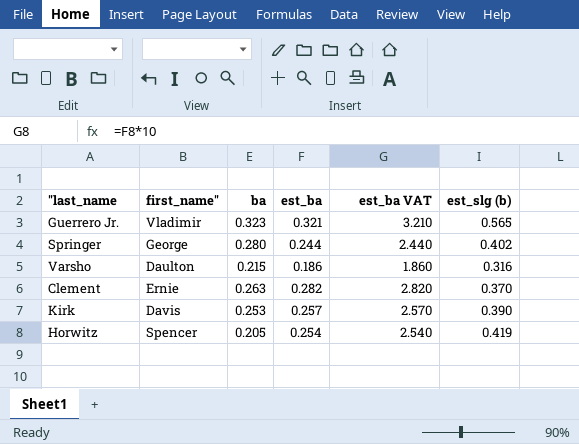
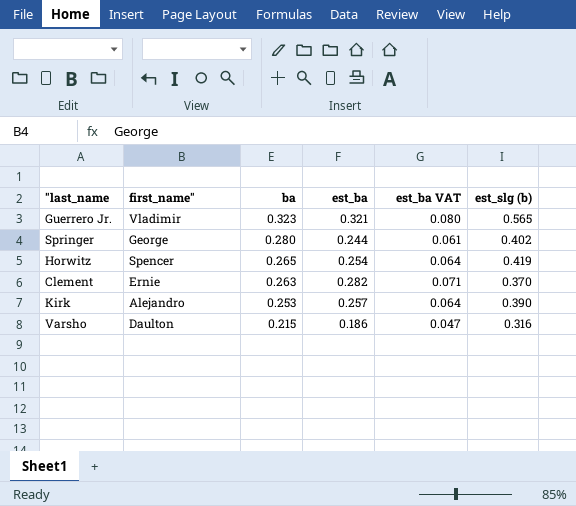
row order: none -> ba descending
column est_ba VAT | formula: [est_ba] * 10 -> [est_ba] * 0.25
Horwitz | ba: 0.205 -> 0.265
Kirk | first_name": Davis -> Alejandro

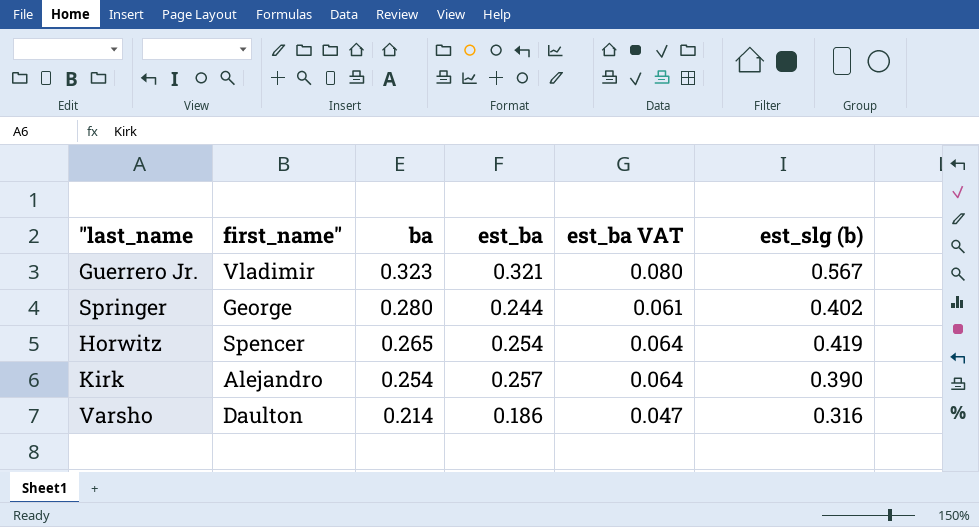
row Clement: Ernie | 0.263 | 0.282 | 0.071 | 0.370 -> none
Guerrero Jr. | est_slg (b): 0.565 -> 0.567
Kirk | ba: 0.253 -> 0.254
Varsho | ba: 0.215 -> 0.214

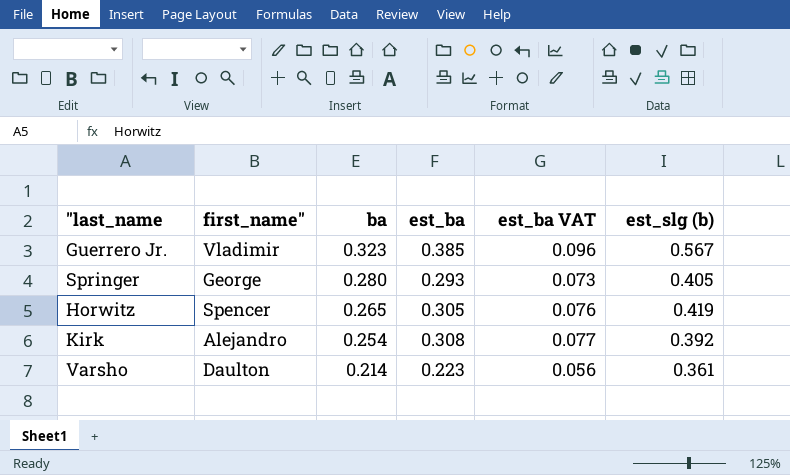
Guerrero Jr. | est_ba: 0.321 -> 0.385
Guerrero Jr. | est_ba VAT: 0.080 -> 0.096
Springer | est_ba: 0.244 -> 0.293
Springer | est_ba VAT: 0.061 -> 0.073
Springer | est_slg (b): 0.402 -> 0.405
Horwitz | est_ba: 0.254 -> 0.305
Horwitz | est_ba VAT: 0.064 -> 0.076
Kirk | est_ba: 0.257 -> 0.308
Kirk | est_ba VAT: 0.064 -> 0.077
Kirk | est_slg (b): 0.390 -> 0.392
Varsho | est_ba: 0.186 -> 0.223
Varsho | est_ba VAT: 0.047 -> 0.056
Varsho | est_slg (b): 0.316 -> 0.361

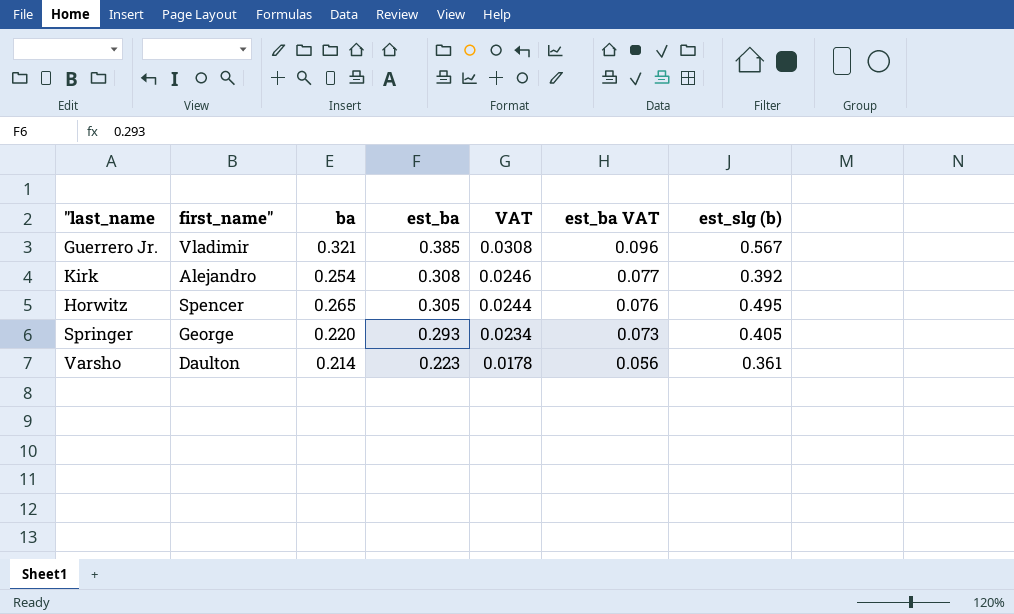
row order: ba descending -> est_ba descending
column VAT | formula: none -> [est_ba] * 0.08
Guerrero Jr. | ba: 0.323 -> 0.321
Horwitz | est_slg (b): 0.419 -> 0.495
Springer | ba: 0.280 -> 0.220

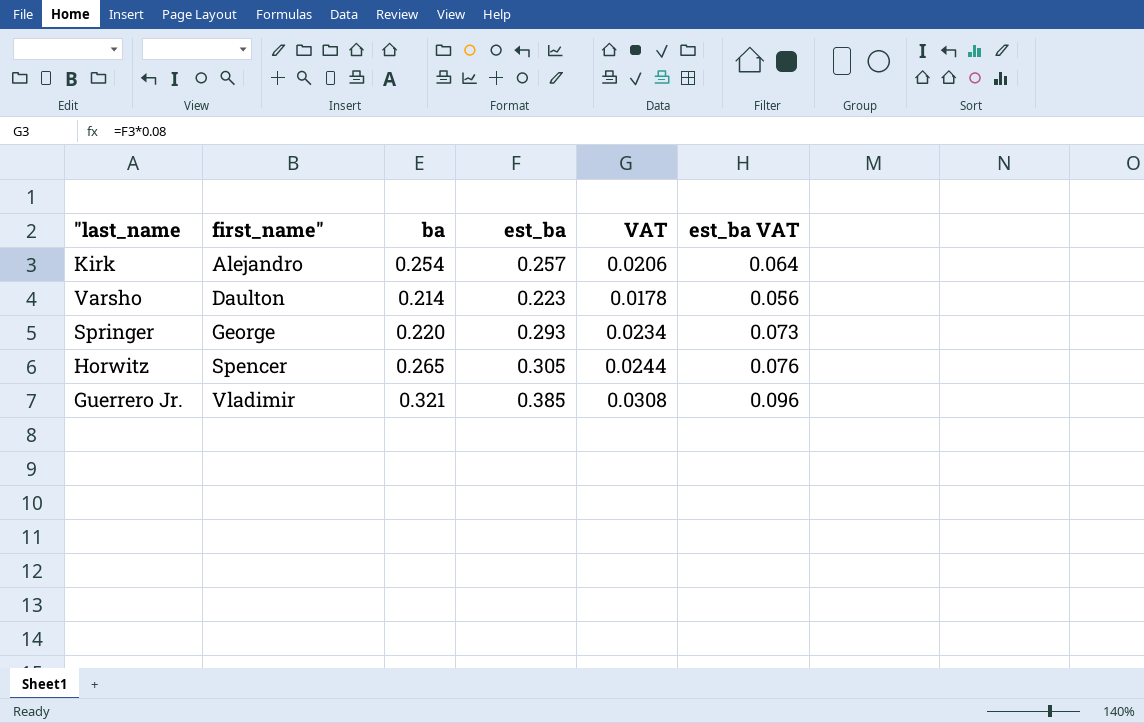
row order: est_ba descending -> first_name" ascending
column est_slg (b) | position: 7 -> none
Kirk | est_ba: 0.308 -> 0.257
Kirk | VAT: 0.0246 -> 0.0206
Kirk | est_ba VAT: 0.077 -> 0.064

